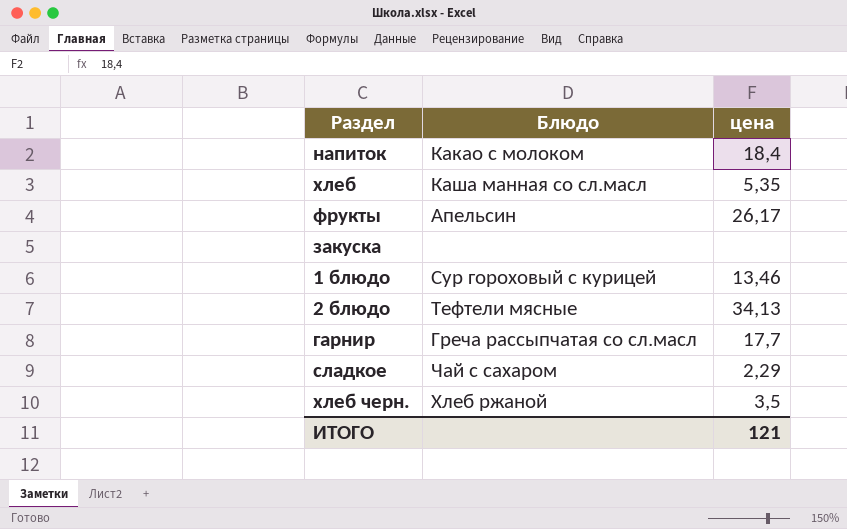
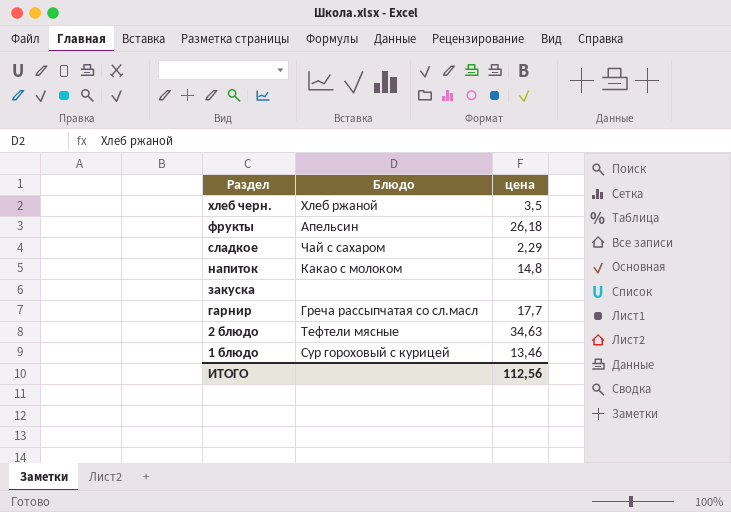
row order: none -> Раздел descending
row хлеб: Каша манная со сл.масл | 5,35 -> none
фрукты | цена: 26,17 -> 26,18
напиток | цена: 18,4 -> 14,8
2 блюдо | цена: 34,13 -> 34,63
ИТОГО | цена: 121 -> 112,56

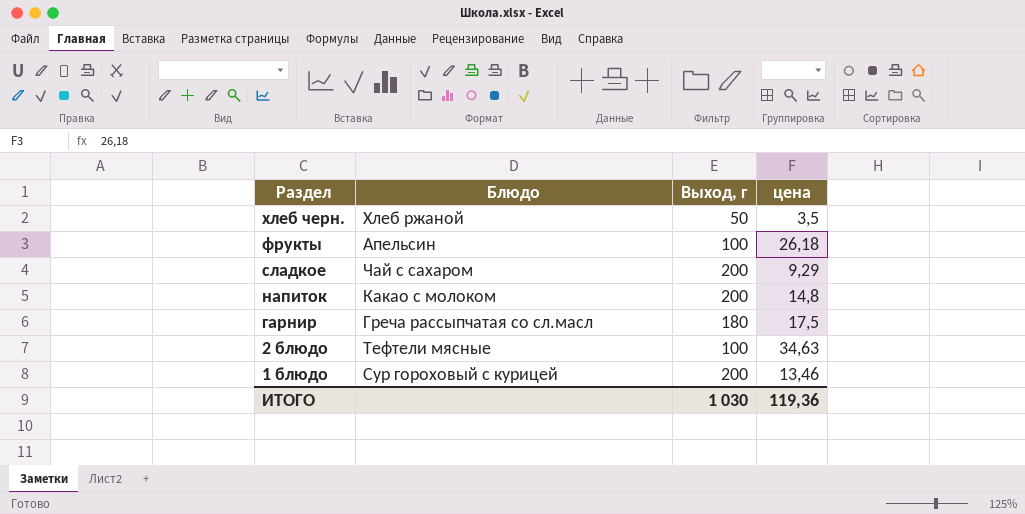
column Выход, г | position: none -> 3
row закуска: none | none -> none
сладкое | цена: 2,29 -> 9,29
гарнир | цена: 17,7 -> 17,5
ИТОГО | цена: 112,56 -> 119,36

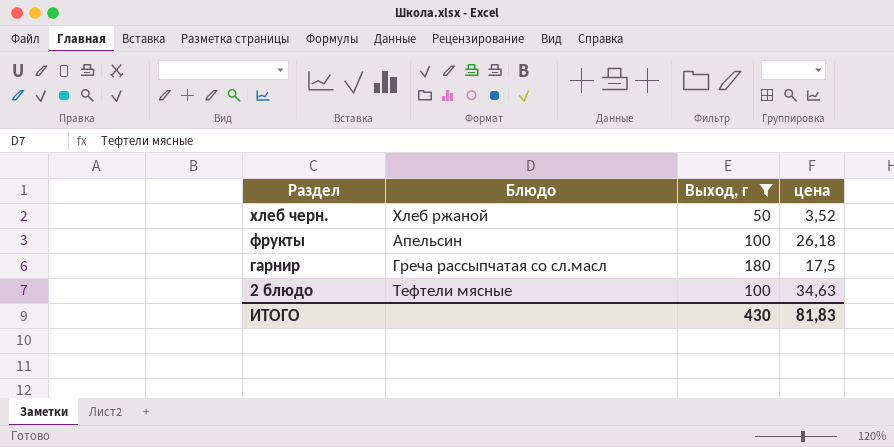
filter: none -> Выход, г != 200
хлеб черн. | цена: 3,5 -> 3,52
ИТОГО | Выход, г: 1 030 -> 430
ИТОГО | цена: 119,36 -> 81,83

